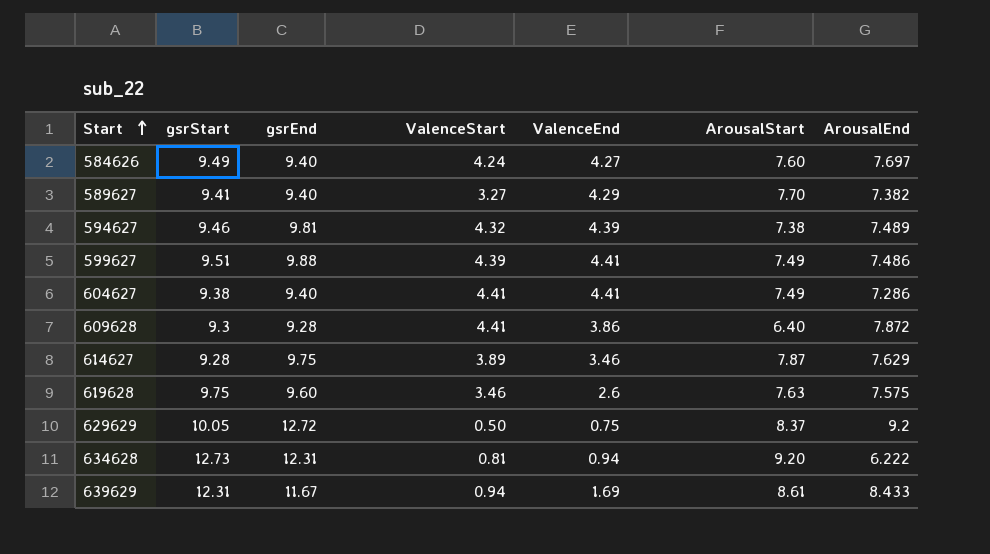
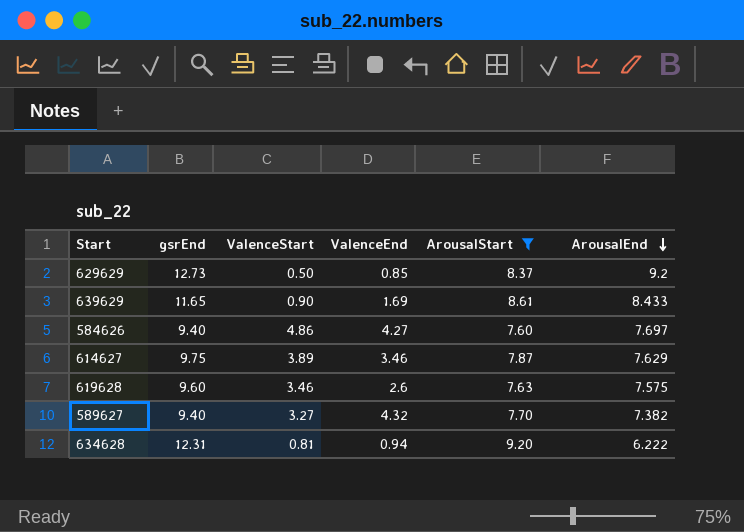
filter: none -> ArousalStart >= 7.60
row order: Start ascending -> ArousalEnd descending
column gsrStart | position: 2 -> none
629629 | gsrEnd: 12.72 -> 12.73
629629 | ValenceEnd: 0.75 -> 0.85
639629 | gsrEnd: 11.67 -> 11.65
639629 | ValenceStart: 0.94 -> 0.90
584626 | ValenceStart: 4.24 -> 4.86
589627 | ValenceEnd: 4.29 -> 4.32

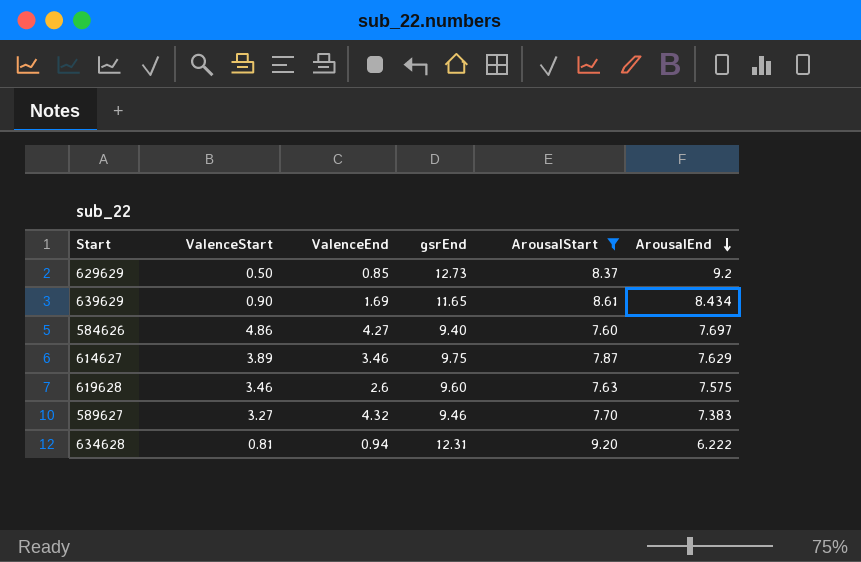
column gsrEnd | position: 2 -> 4
639629 | ArousalEnd: 8.433 -> 8.434
589627 | gsrEnd: 9.40 -> 9.46
589627 | ArousalEnd: 7.382 -> 7.383

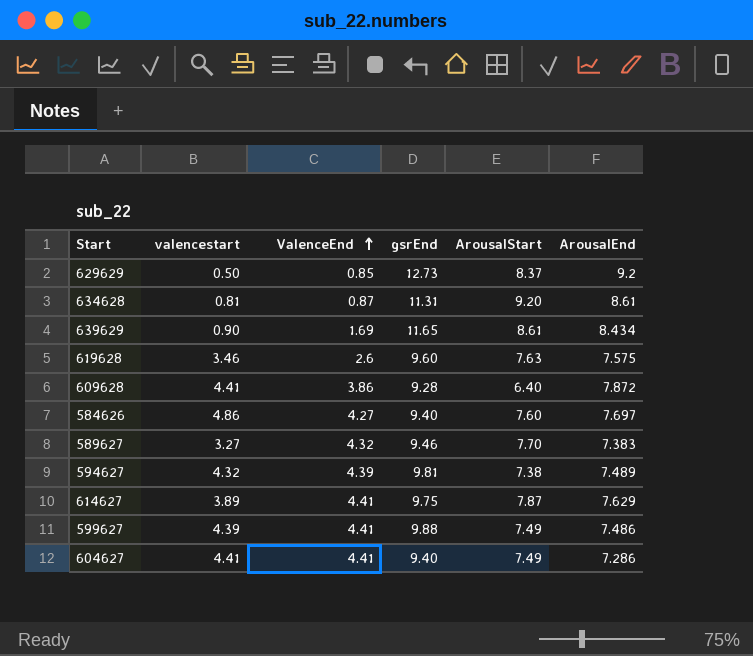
filter: ArousalStart >= 7.60 -> none
row order: ArousalEnd descending -> ValenceEnd ascending
column name: ValenceStart -> valencestart
634628 | ValenceEnd: 0.94 -> 0.87
634628 | gsrEnd: 12.31 -> 11.31
634628 | ArousalEnd: 6.222 -> 8.61
614627 | ValenceEnd: 3.46 -> 4.41

